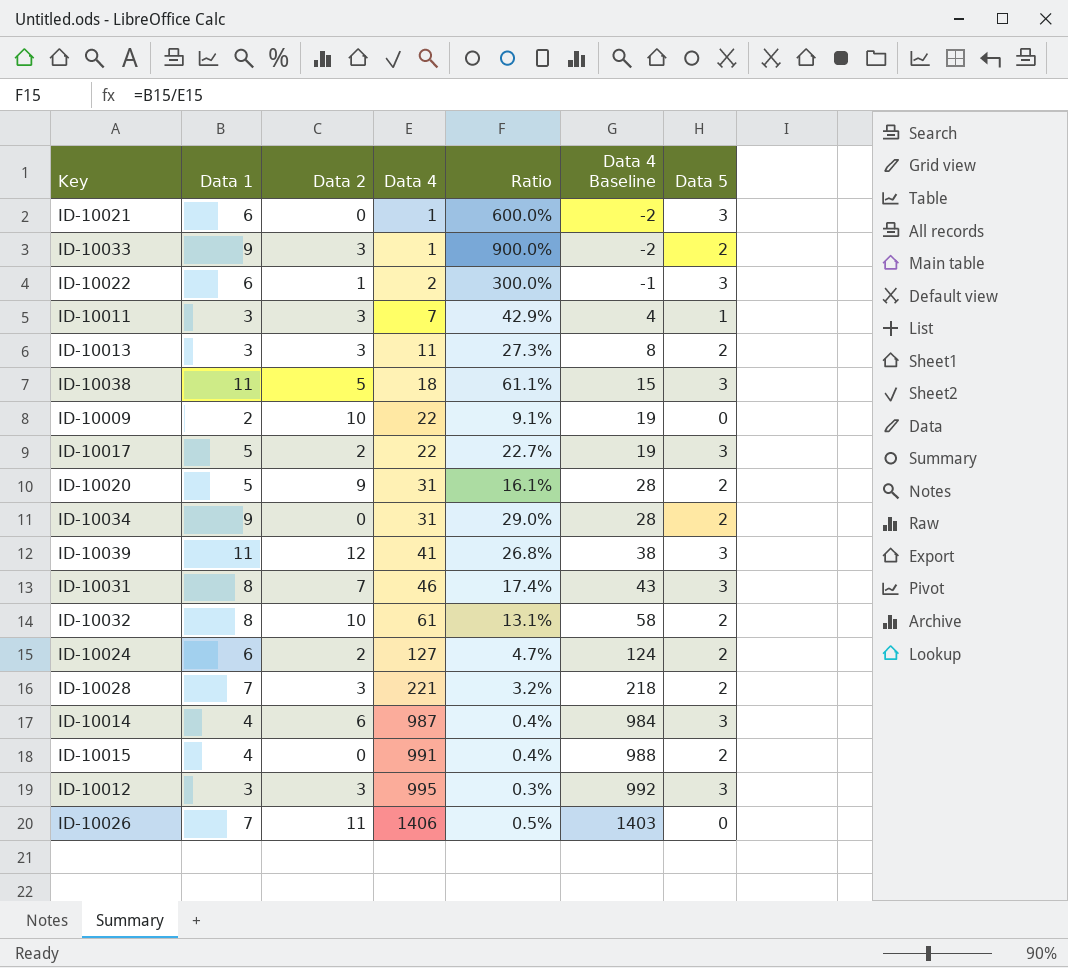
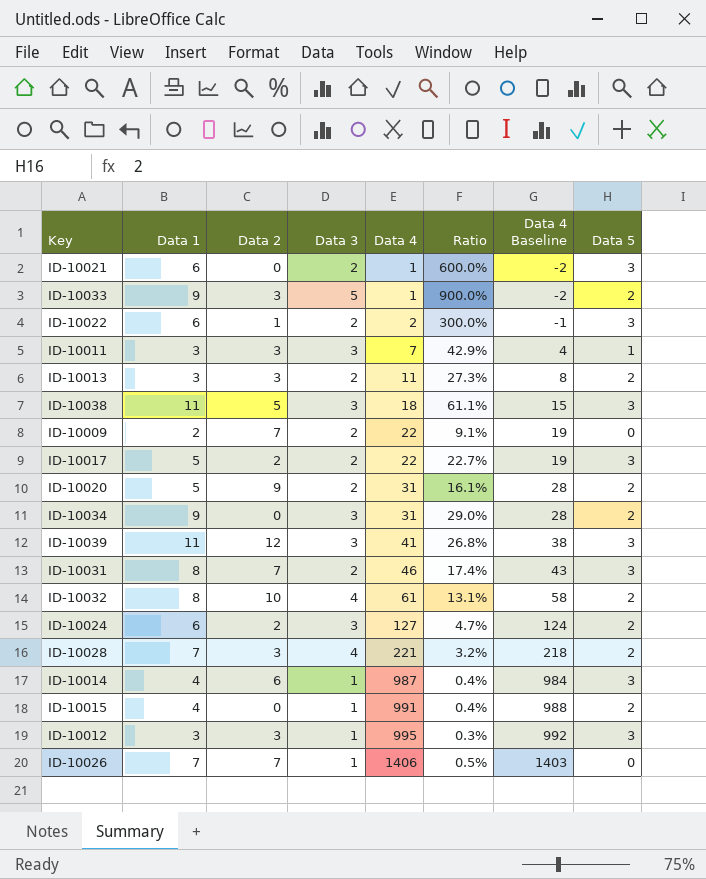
column Data 3 | position: none -> 4
ID-10009 | Data 2: 10 -> 7
ID-10026 | Data 2: 11 -> 7

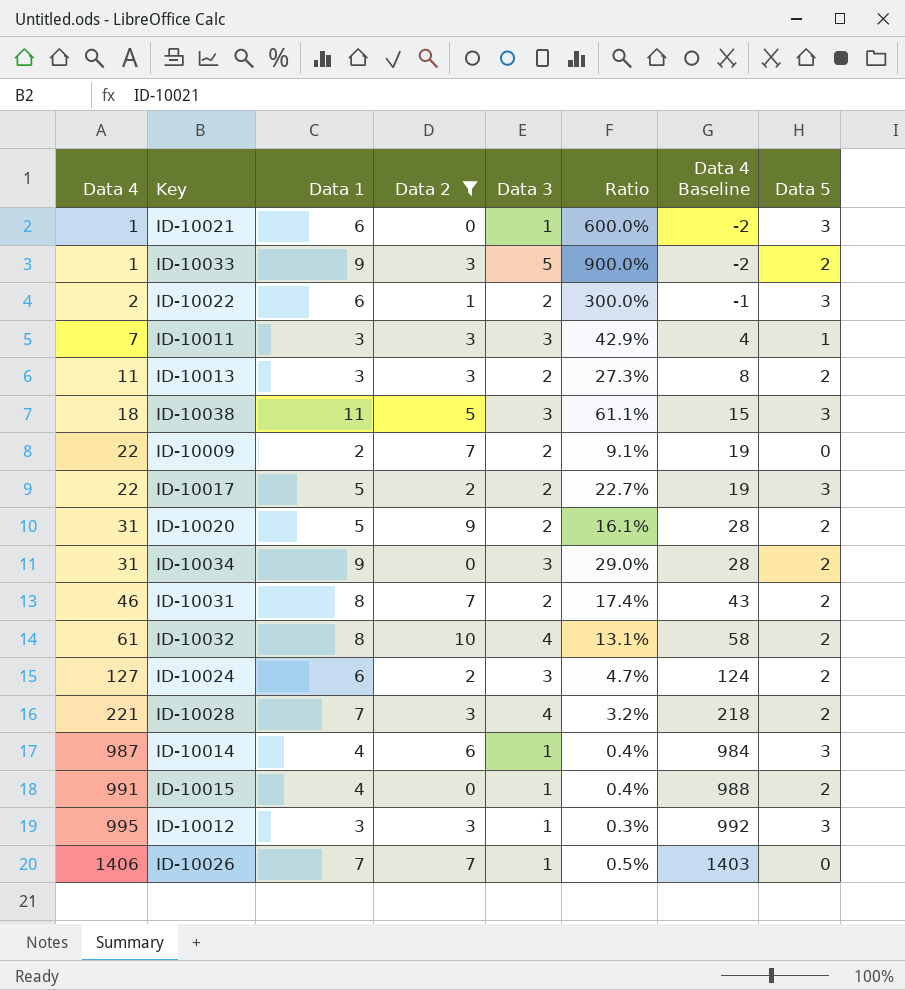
filter: none -> Data 2 != 12
column Data 4 | position: 5 -> 1
ID-10021 | Data 3: 2 -> 1
ID-10031 | Data 5: 3 -> 2

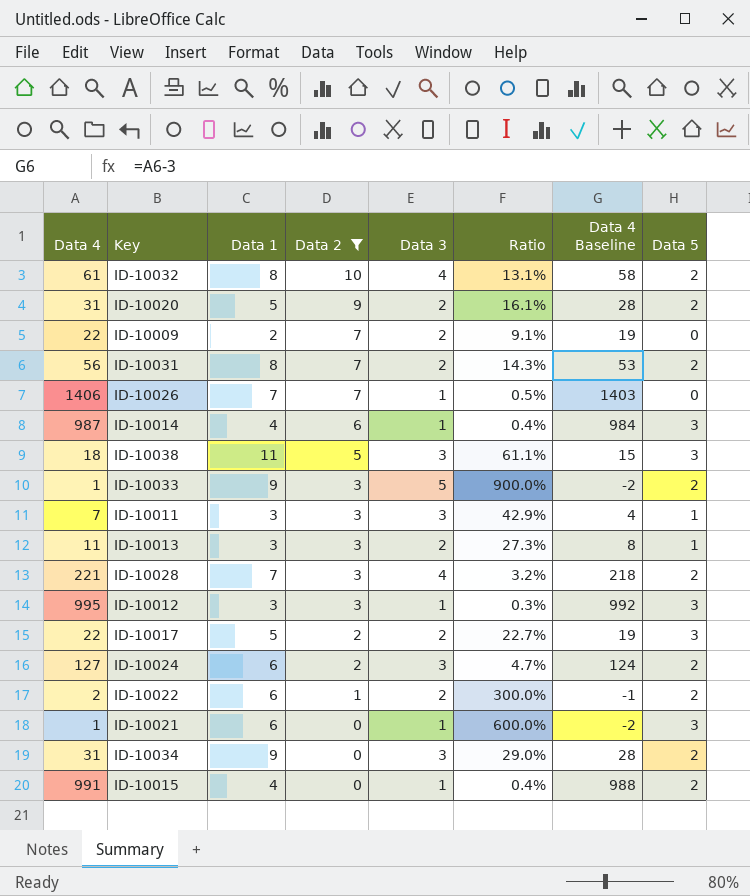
row order: Data 4 ascending -> Data 2 descending
ID-10031 | Data 4: 46 -> 56
ID-10031 | Ratio: 17.4% -> 14.3%
ID-10031 | Data 4 Baseline: 43 -> 53
ID-10013 | Data 5: 2 -> 1
ID-10022 | Data 5: 3 -> 2

